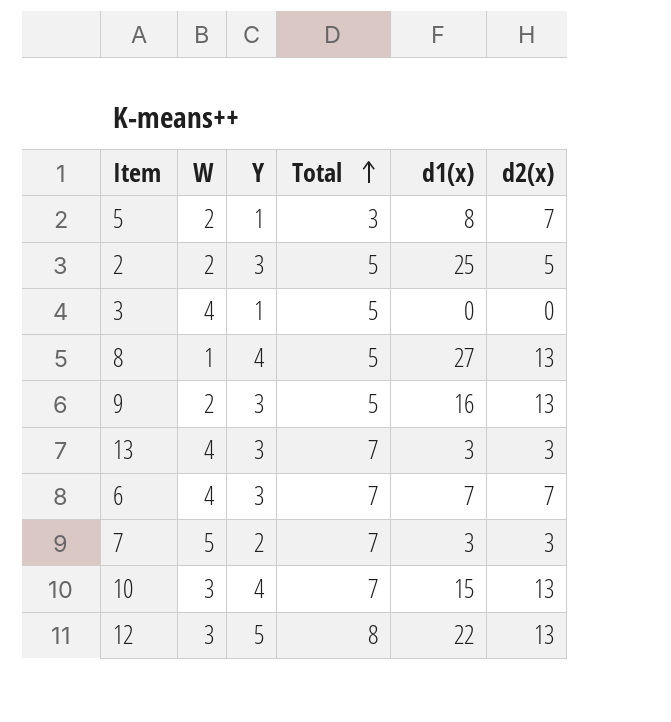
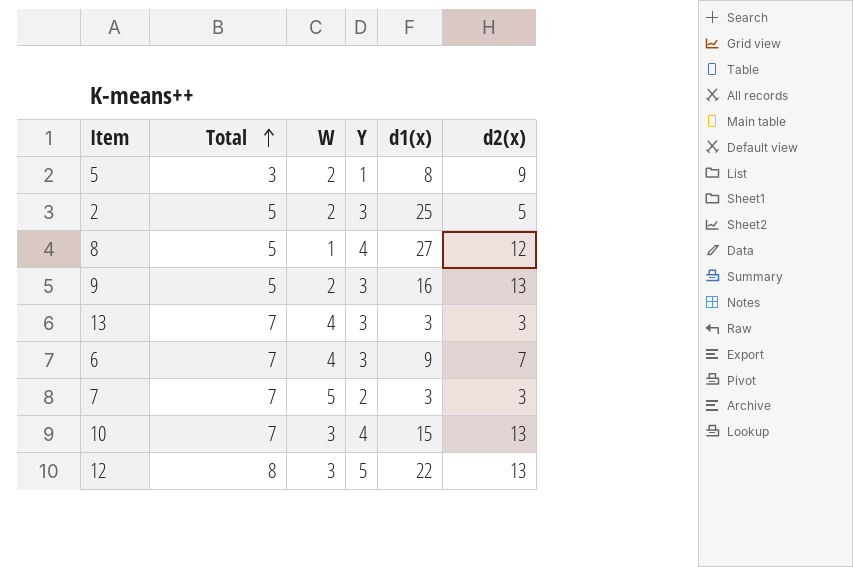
column Total | position: 4 -> 2
row 3: 4 | 1 | 5 | 0 | 0 -> none
5 | d2(x): 7 -> 9
8 | d2(x): 13 -> 12
6 | d1(x): 7 -> 9

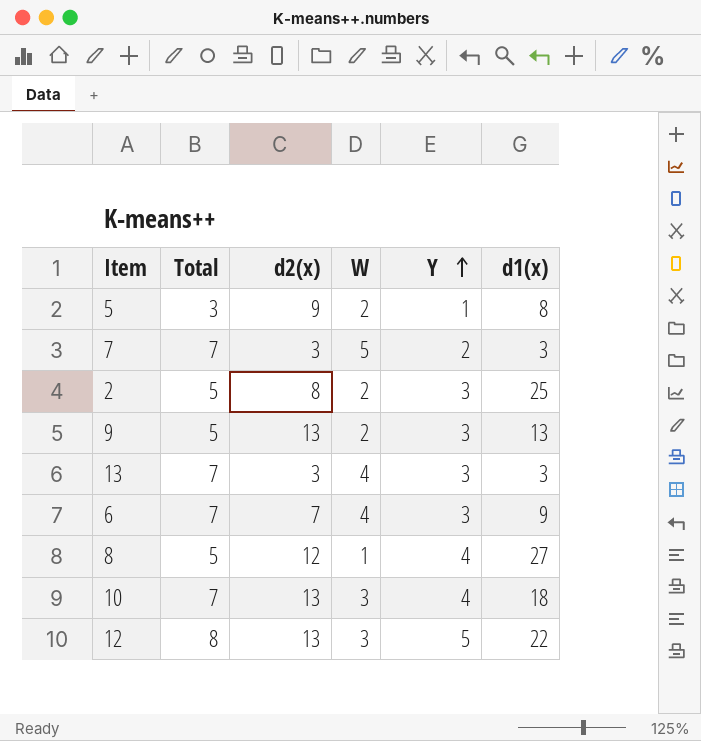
row order: Total ascending -> Y ascending
column d2(x) | position: 6 -> 3
2 | d2(x): 5 -> 8
9 | d1(x): 16 -> 13
10 | d1(x): 15 -> 18

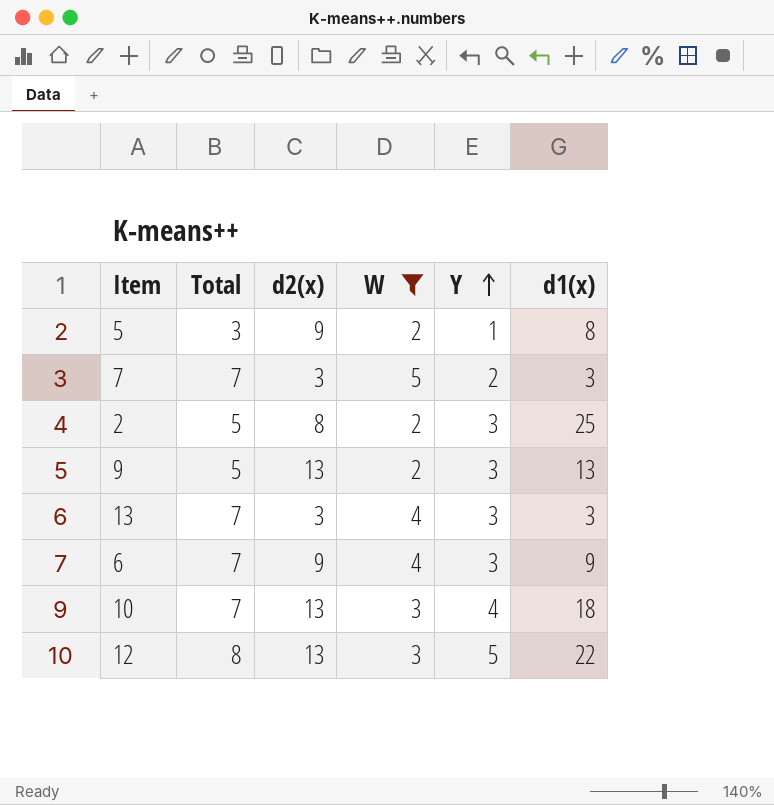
filter: none -> W != 1
6 | d2(x): 7 -> 9

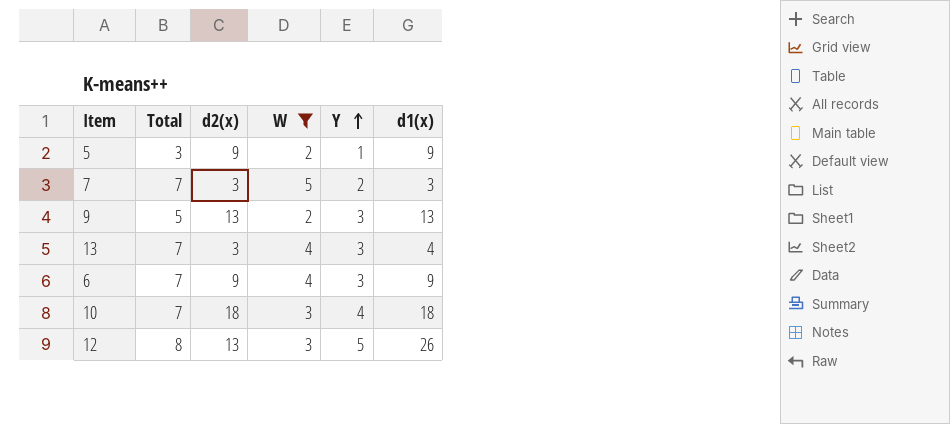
row 2: 5 | 8 | 2 | 3 | 25 -> none
5 | d1(x): 8 -> 9
13 | d1(x): 3 -> 4
10 | d2(x): 13 -> 18
12 | d1(x): 22 -> 26

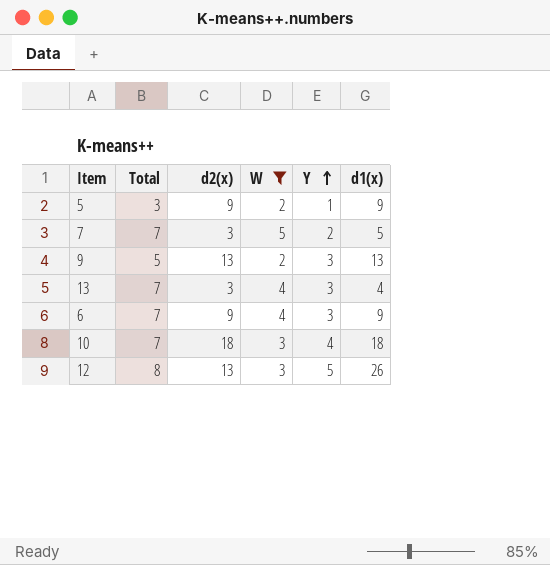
7 | d1(x): 3 -> 5

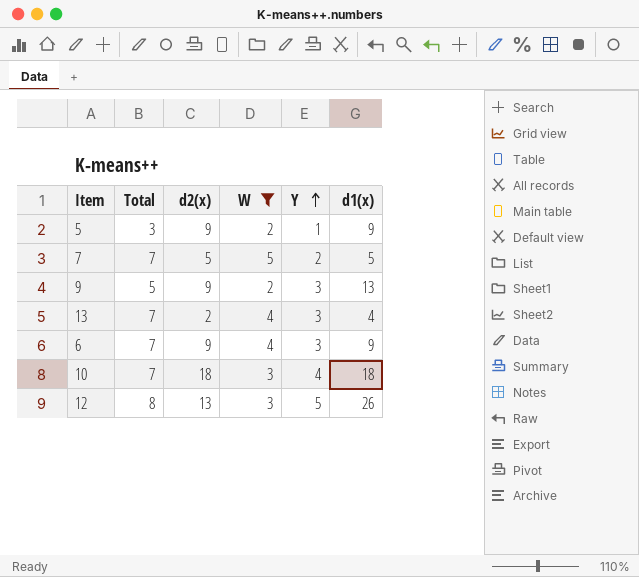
7 | d2(x): 3 -> 5
9 | d2(x): 13 -> 9
13 | d2(x): 3 -> 2

